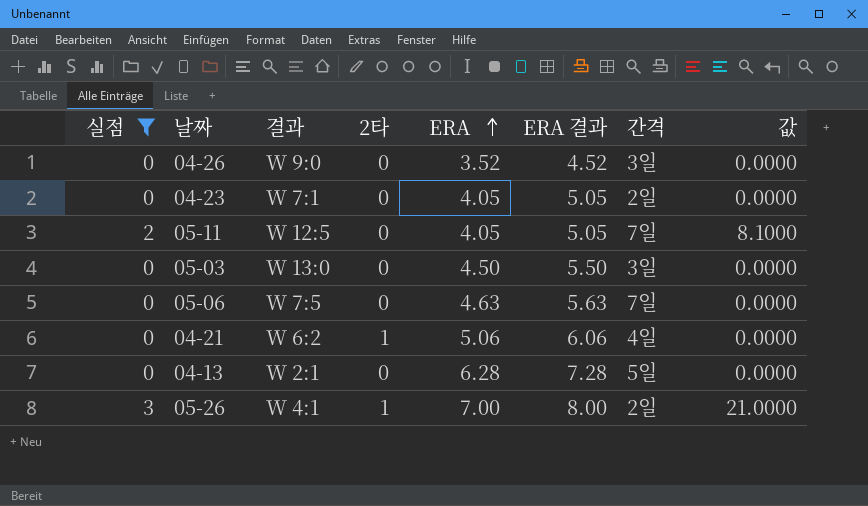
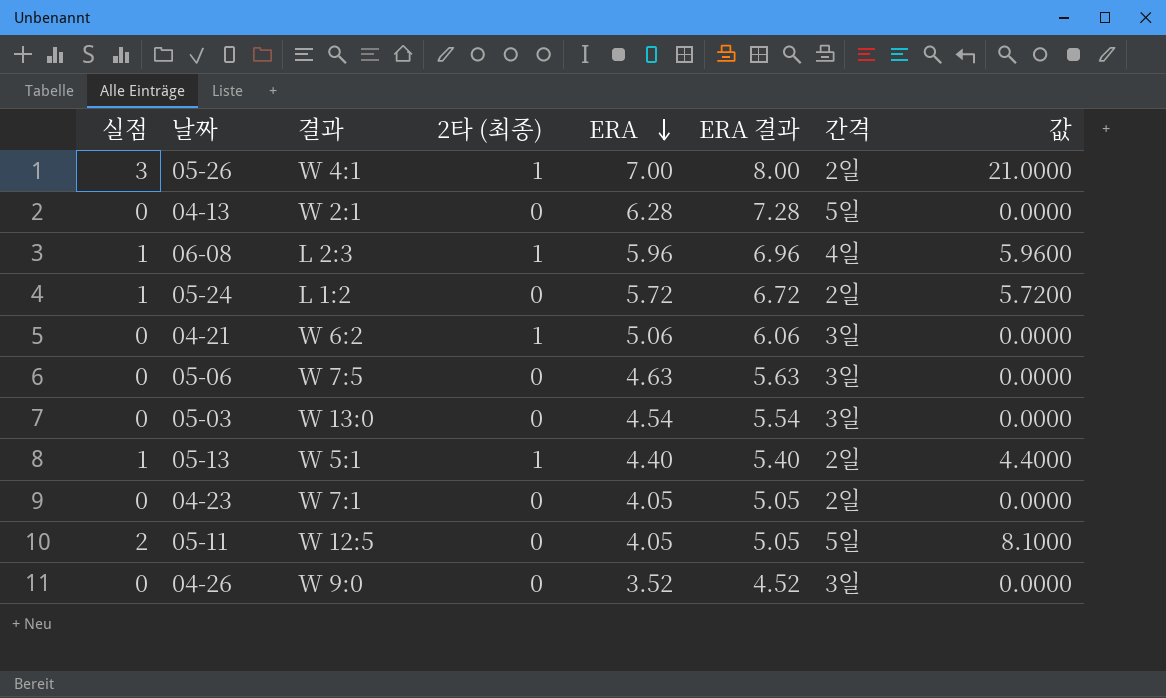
filter: 실점 != 1 -> none
row order: ERA ascending -> ERA descending
column name: 2타 -> 2타 (최종)
04-21 | 간격: 4일 -> 3일
05-06 | 간격: 7일 -> 3일
05-03 | ERA: 4.50 -> 4.54
05-03 | ERA 결과: 5.50 -> 5.54
05-11 | 간격: 7일 -> 5일

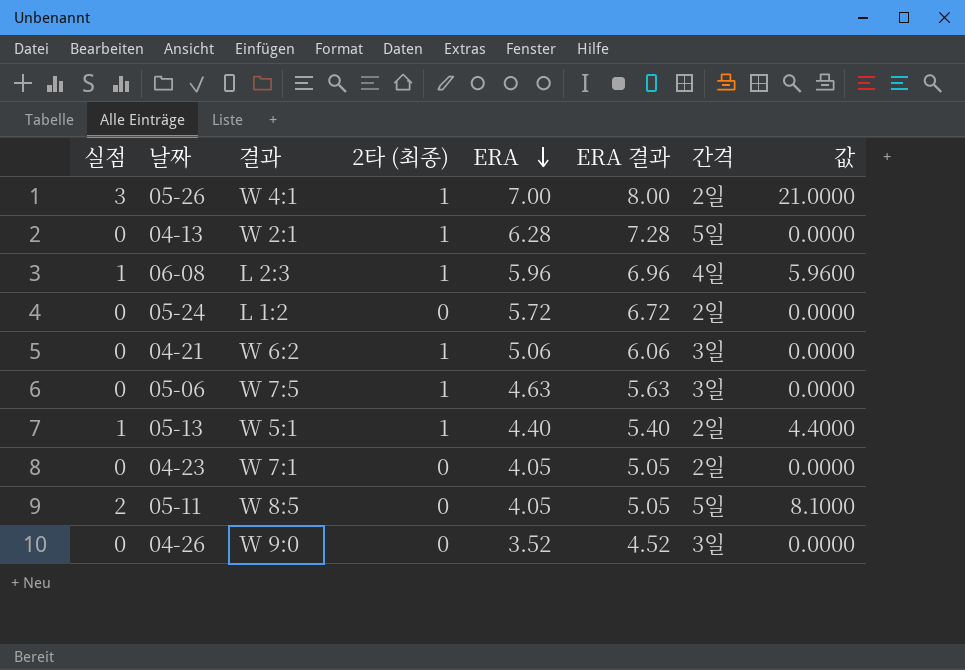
row 05-03: 0 | W 13:0 | 0 | 4.54 | 5.54 | 3일 | 0.0000 -> none
04-13 | 2타 (최종): 0 -> 1
05-24 | 실점: 1 -> 0
05-24 | 값: 5.7200 -> 0.0000
05-06 | 2타 (최종): 0 -> 1
05-11 | 결과: W 12:5 -> W 8:5

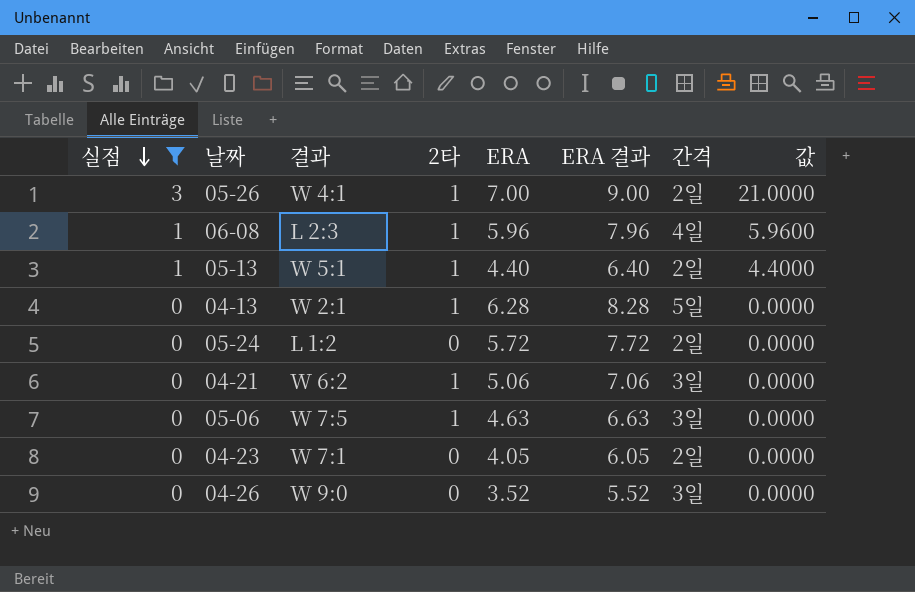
filter: none -> 실점 != 2
row order: ERA descending -> 실점 descending
column name: 2타 (최종) -> 2타
column ERA 결과 | formula: [ERA] + 1 -> [ERA] + 2

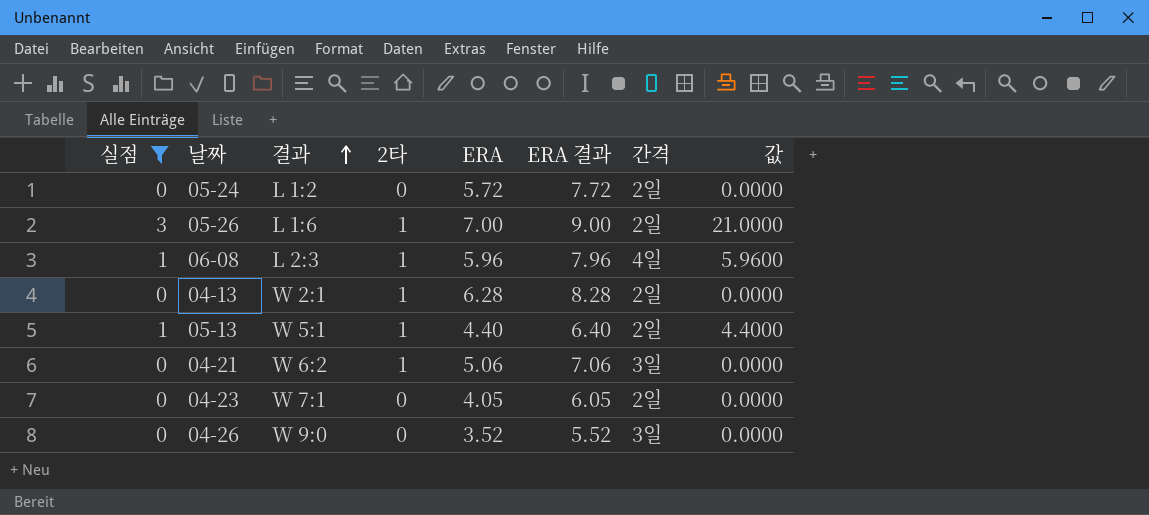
row order: 실점 descending -> 결과 ascending
row 05-06: 0 | W 7:5 | 1 | 4.63 | 6.63 | 3일 | 0.0000 -> none
05-26 | 결과: W 4:1 -> L 1:6
04-13 | 간격: 5일 -> 2일

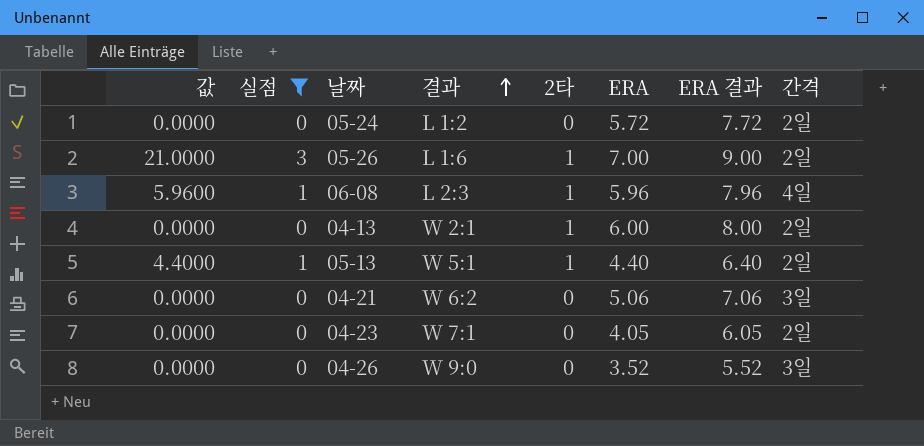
column 값 | position: 8 -> 1
04-13 | ERA: 6.28 -> 6.00
04-13 | ERA 결과: 8.28 -> 8.00
04-21 | 2타: 1 -> 0

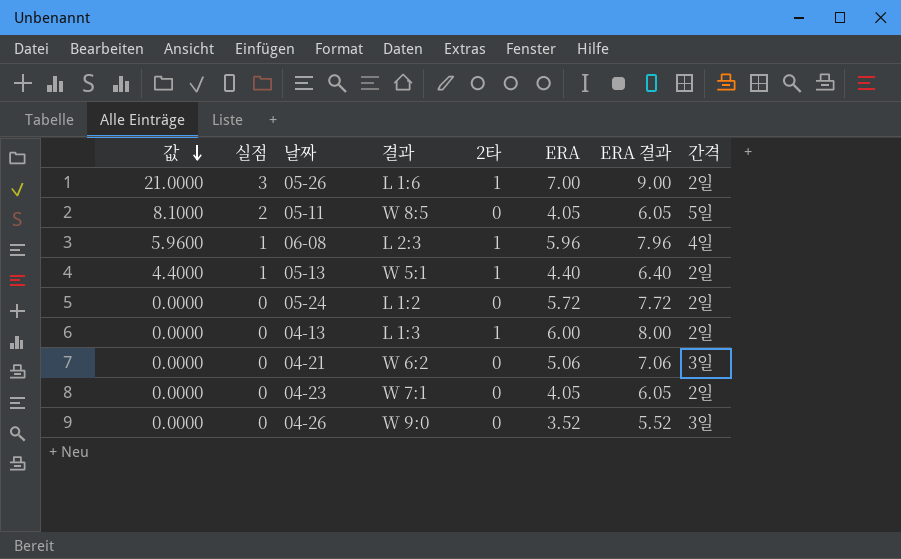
filter: 실점 != 2 -> none
row order: 결과 ascending -> 값 descending
04-13 | 결과: W 2:1 -> L 1:3

